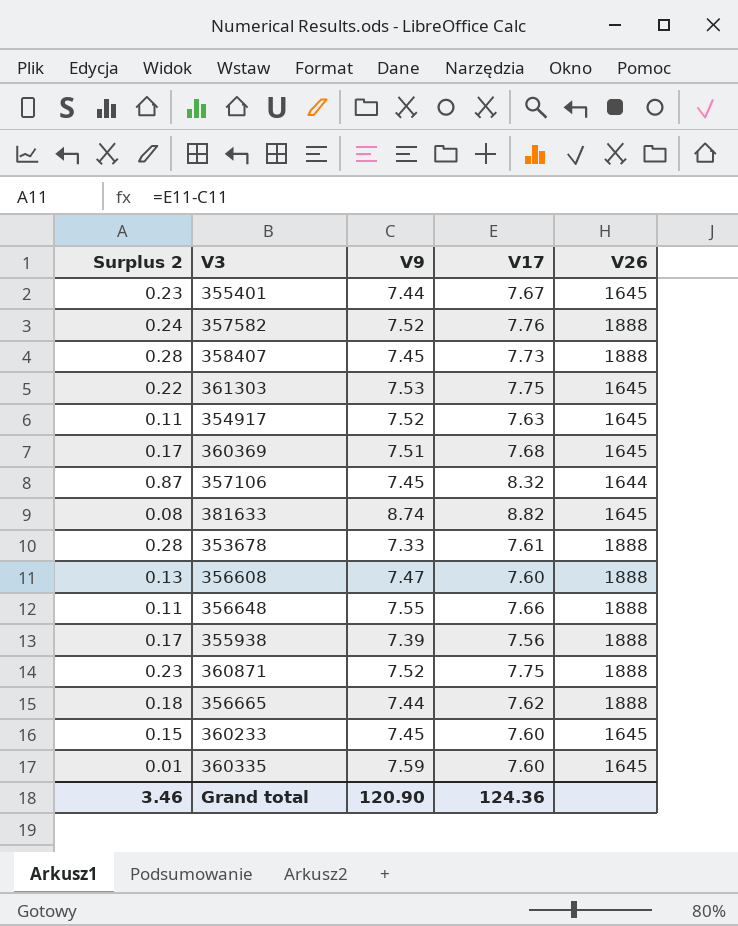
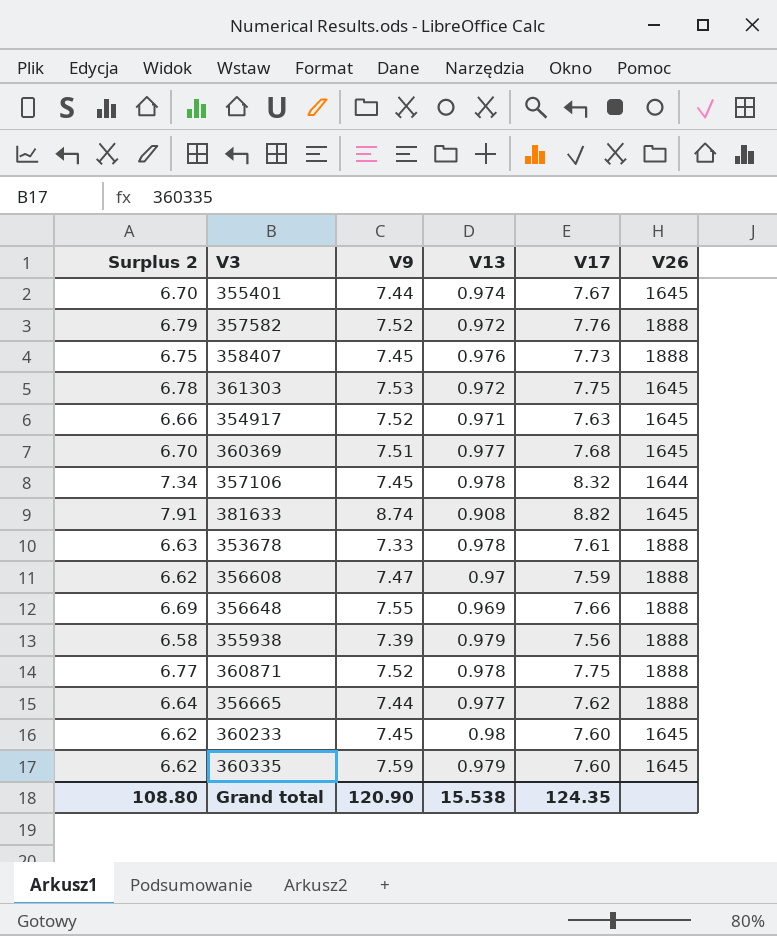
column Surplus 2 | formula: [V17] - [V9] -> [V17] - [V13]
column V13 | position: none -> 4
356608 | V17: 7.60 -> 7.59
Grand total | Surplus 2: 3.46 -> 108.80
Grand total | V17: 124.36 -> 124.35

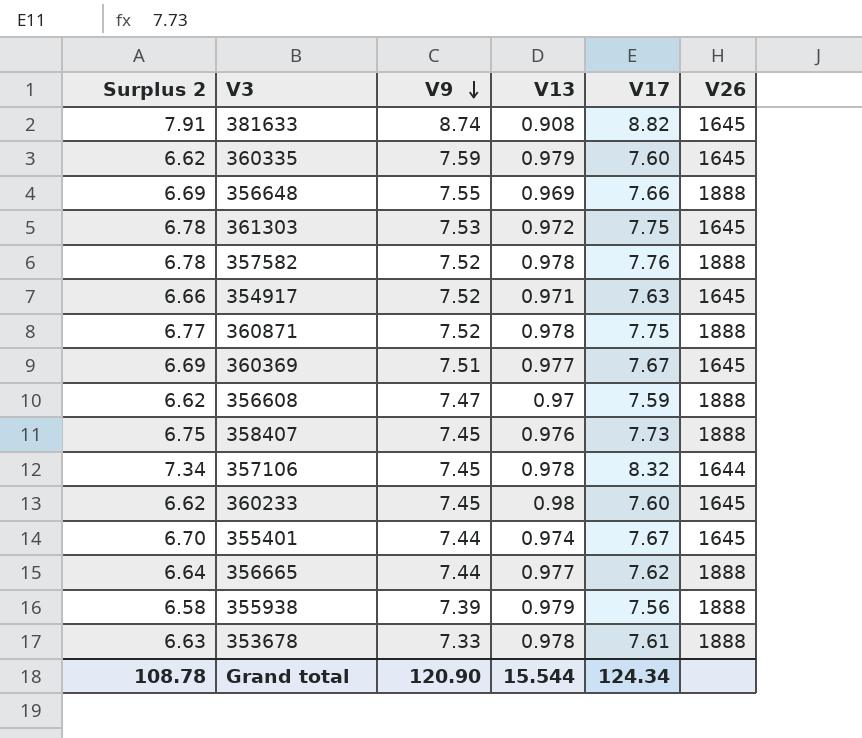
row order: none -> V9 descending
357582 | Surplus 2: 6.79 -> 6.78
357582 | V13: 0.972 -> 0.978
360369 | Surplus 2: 6.70 -> 6.69
360369 | V17: 7.68 -> 7.67
Grand total | Surplus 2: 108.80 -> 108.78
Grand total | V13: 15.538 -> 15.544
Grand total | V17: 124.35 -> 124.34

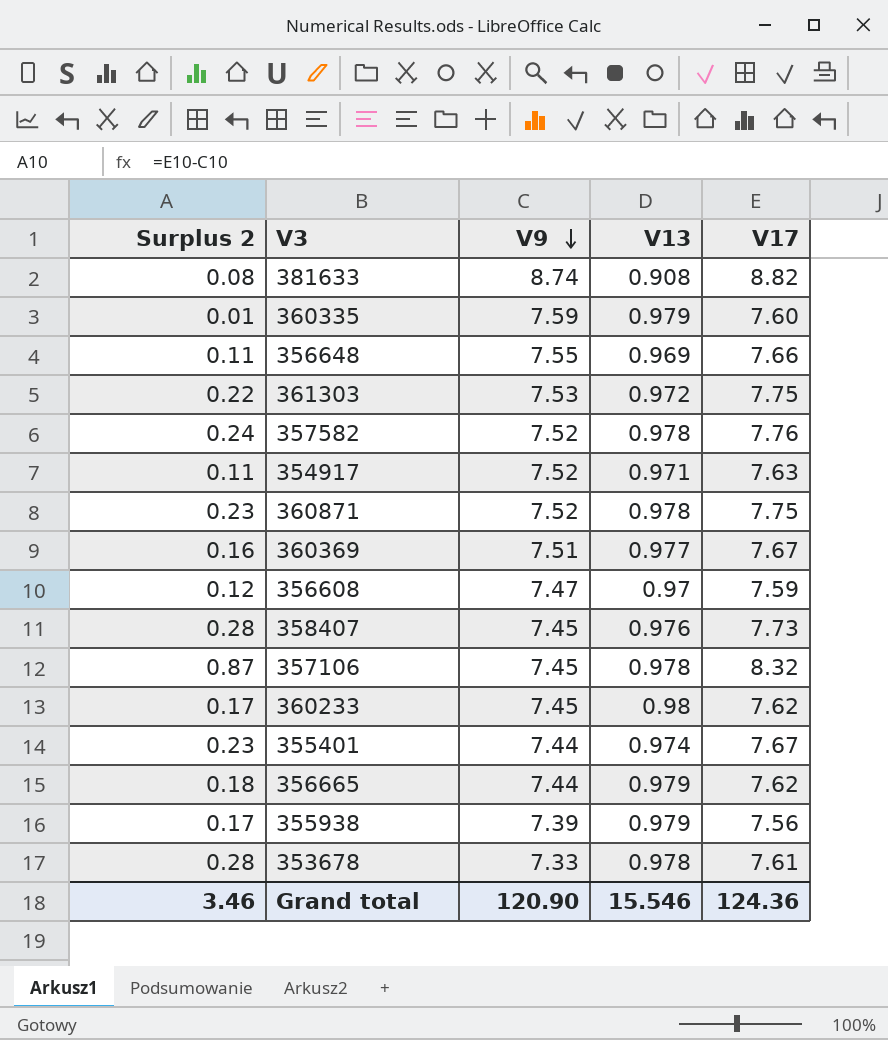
column V26 | position: 6 -> none
column Surplus 2 | formula: [V17] - [V13] -> [V17] - [V9]
360233 | V17: 7.60 -> 7.62
356665 | V13: 0.977 -> 0.979
Grand total | Surplus 2: 108.78 -> 3.46
Grand total | V13: 15.544 -> 15.546
Grand total | V17: 124.34 -> 124.36

